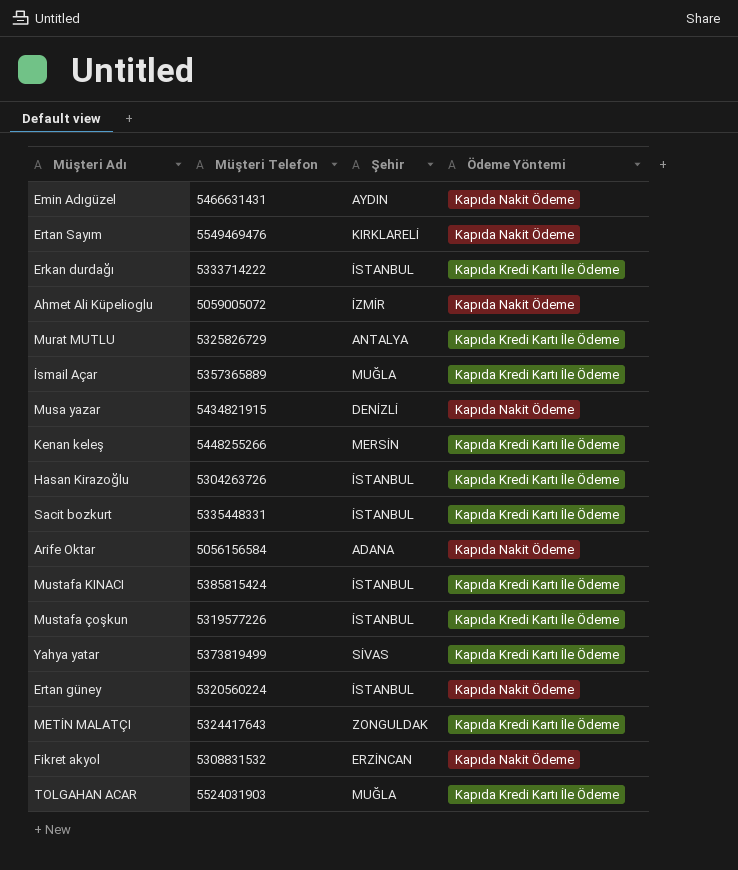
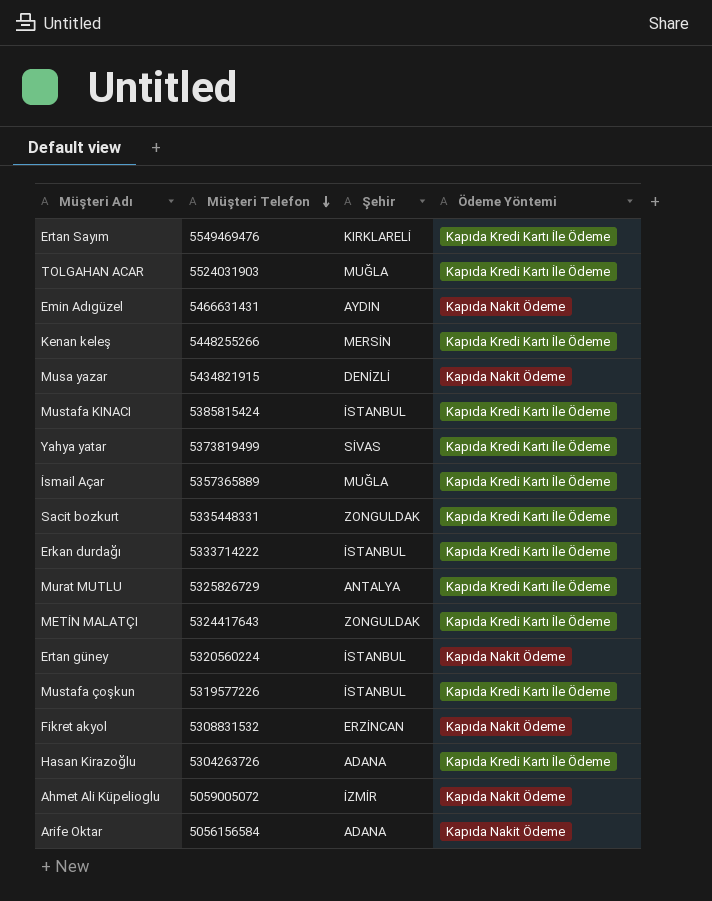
row order: none -> Müşteri Telefon descending
Ertan Sayım | Ödeme Yöntemi: Kapıda Nakit Ödeme -> Kapıda Kredi Kartı İle Ödeme
Sacit bozkurt | Şehir: İSTANBUL -> ZONGULDAK
Hasan Kirazoğlu | Şehir: İSTANBUL -> ADANA

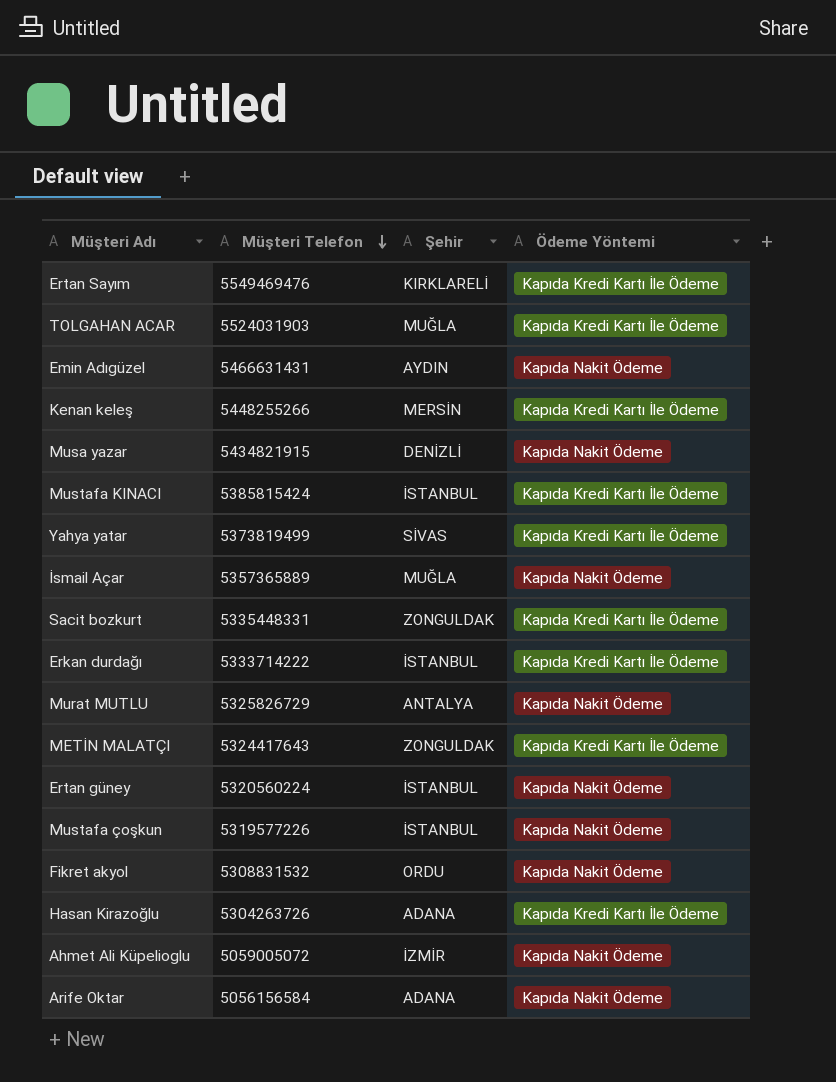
İsmail Açar | Ödeme Yöntemi: Kapıda Kredi Kartı İle Ödeme -> Kapıda Nakit Ödeme
Murat MUTLU | Ödeme Yöntemi: Kapıda Kredi Kartı İle Ödeme -> Kapıda Nakit Ödeme
Mustafa çoşkun | Ödeme Yöntemi: Kapıda Kredi Kartı İle Ödeme -> Kapıda Nakit Ödeme
Fikret akyol | Şehir: ERZİNCAN -> ORDU

